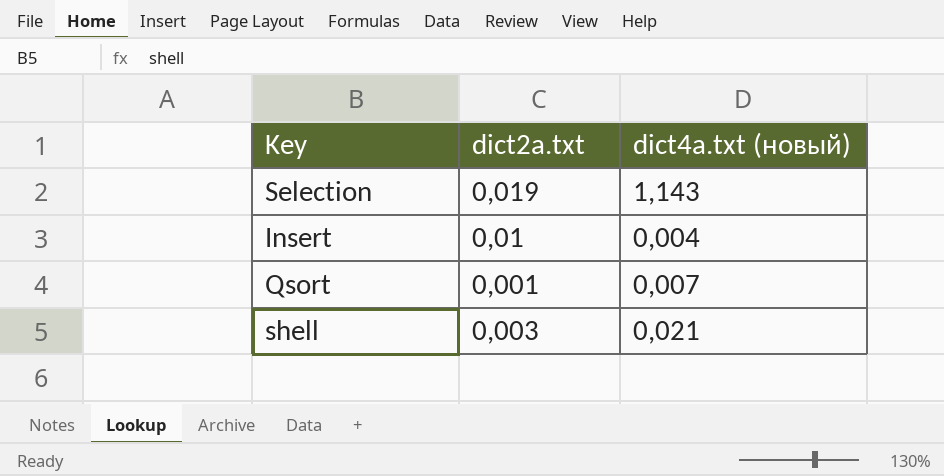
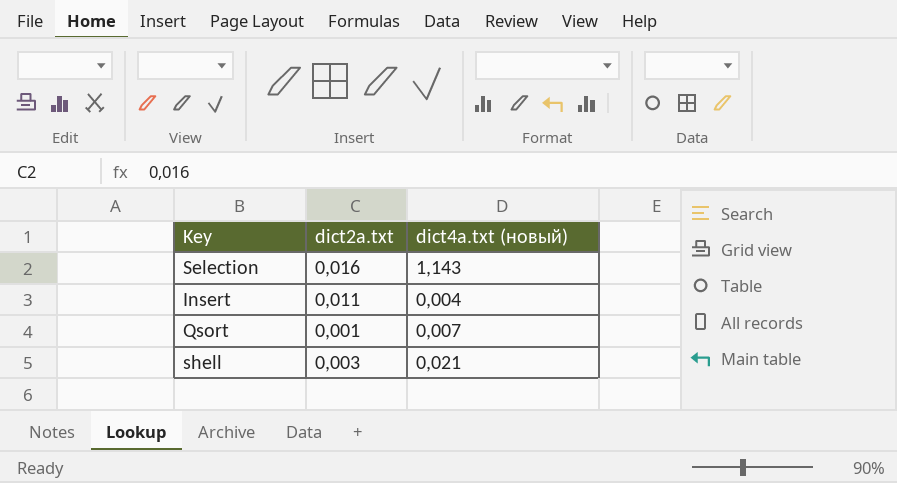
Selection | dict2a.txt: 0,019 -> 0,016
Insert | dict2a.txt: 0,01 -> 0,011

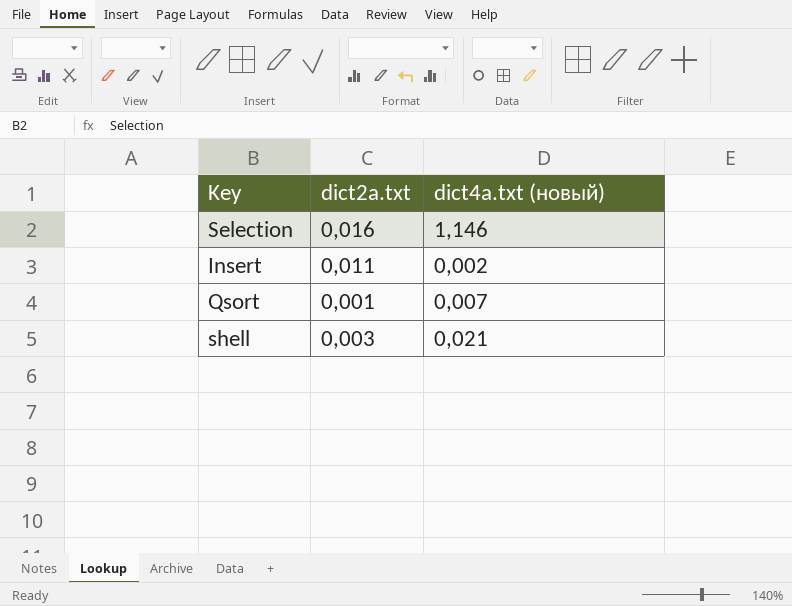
Selection | dict4a.txt (новый): 1,143 -> 1,146
Insert | dict4a.txt (новый): 0,004 -> 0,002

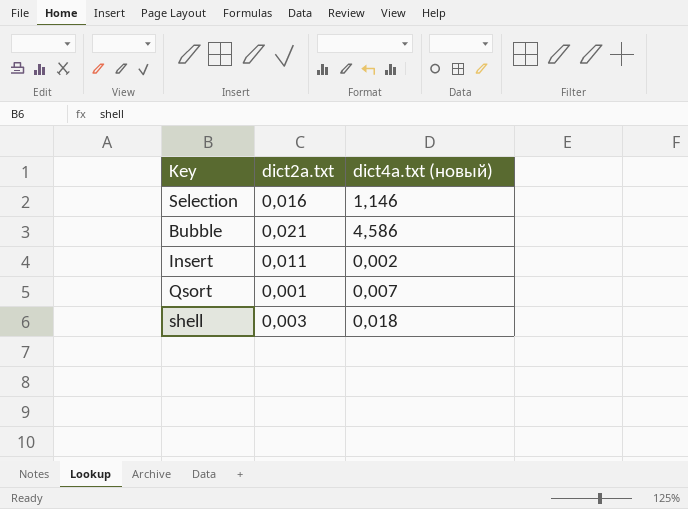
row Bubble: none -> 0,021 | 4,586
shell | dict4a.txt (новый): 0,021 -> 0,018

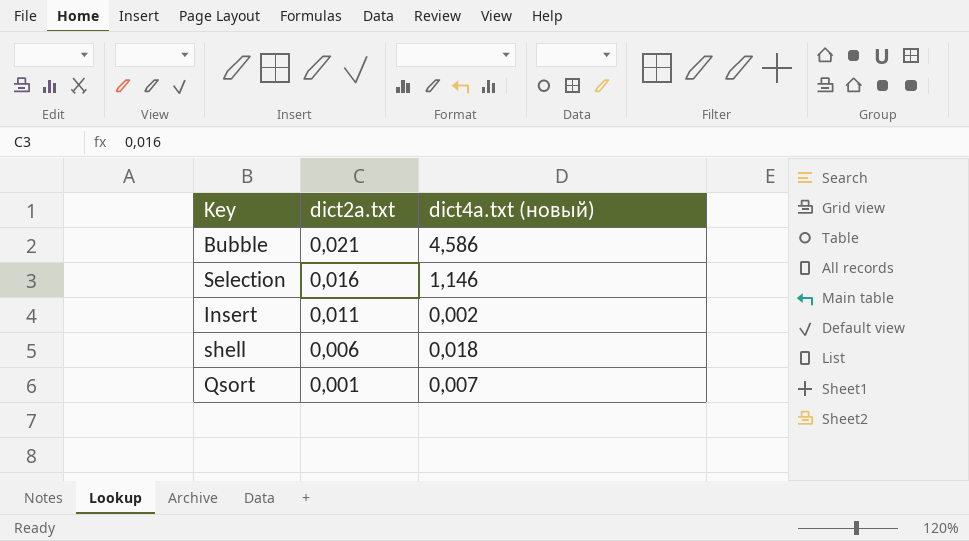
row order: none -> dict2a.txt descending
shell | dict2a.txt: 0,003 -> 0,006

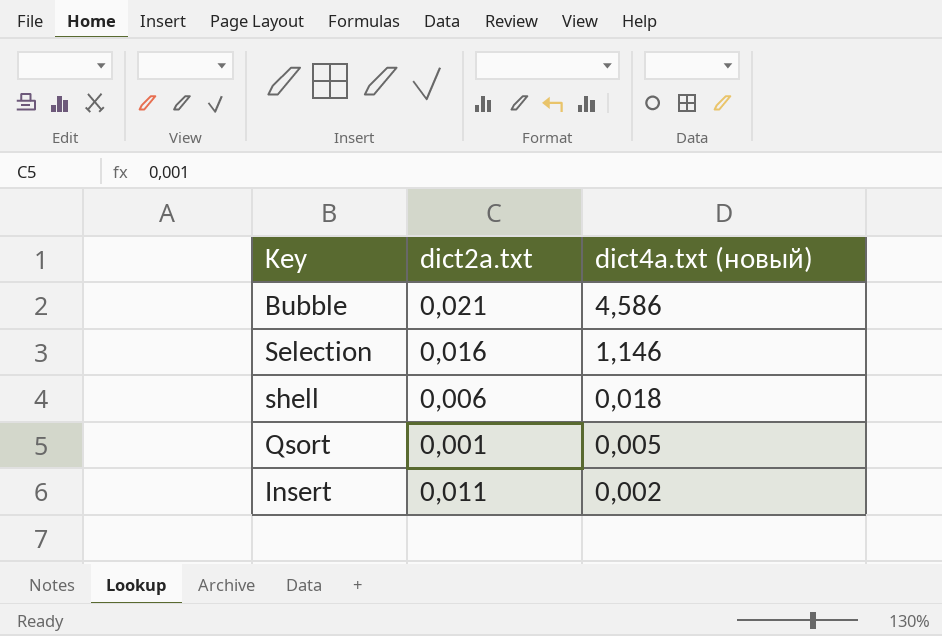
row order: dict2a.txt descending -> dict4a.txt (новый) descending
Qsort | dict4a.txt (новый): 0,007 -> 0,005

